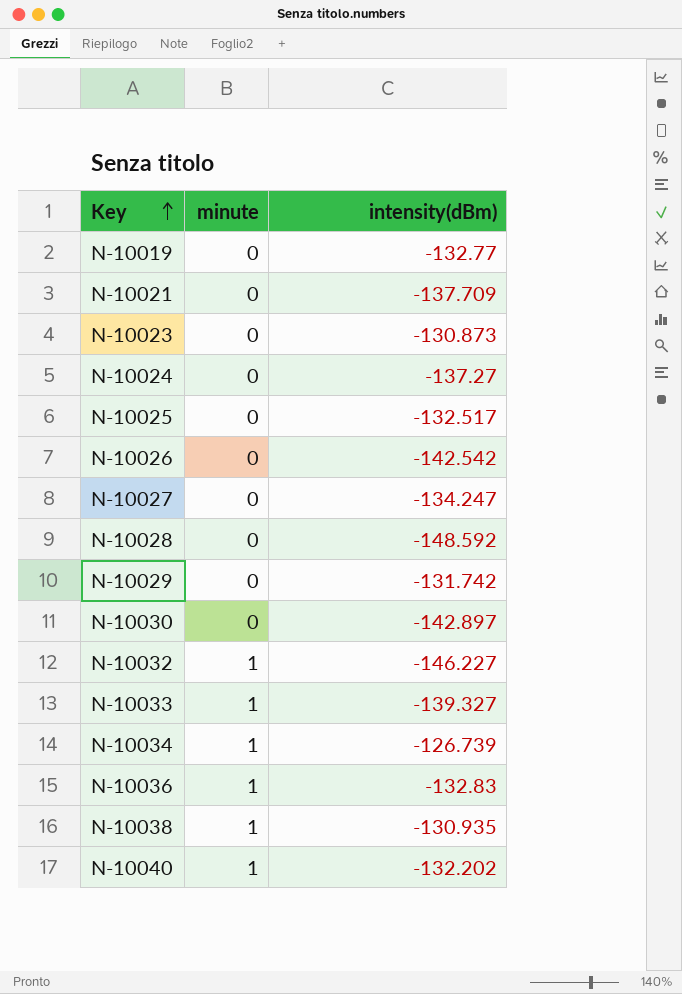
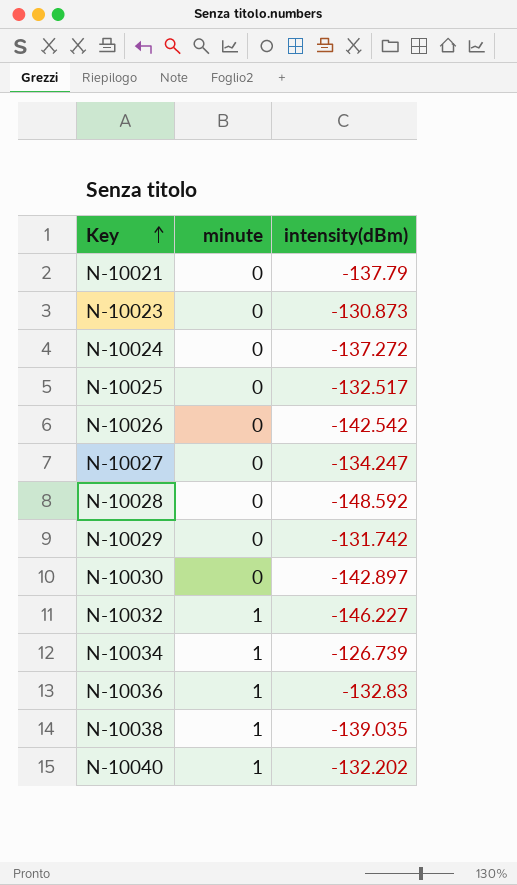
row N-10019: 0 | -132.77 -> none
row N-10033: 1 | -139.327 -> none
N-10021 | intensity(dBm): -137.709 -> -137.79
N-10024 | intensity(dBm): -137.27 -> -137.272
N-10038 | intensity(dBm): -130.935 -> -139.035

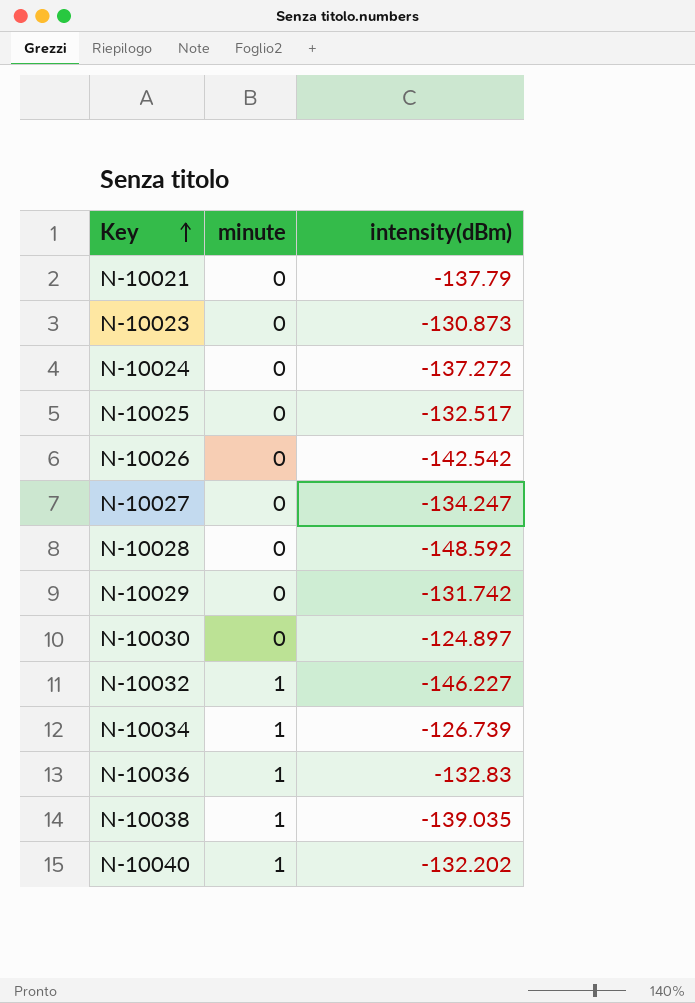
N-10030 | intensity(dBm): -142.897 -> -124.897

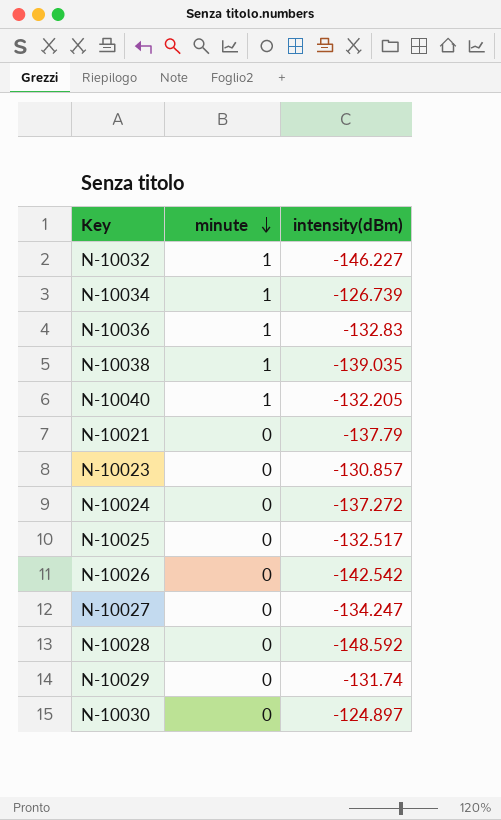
row order: Key ascending -> minute descending
N-10040 | intensity(dBm): -132.202 -> -132.205
N-10023 | intensity(dBm): -130.873 -> -130.857
N-10029 | intensity(dBm): -131.742 -> -131.74

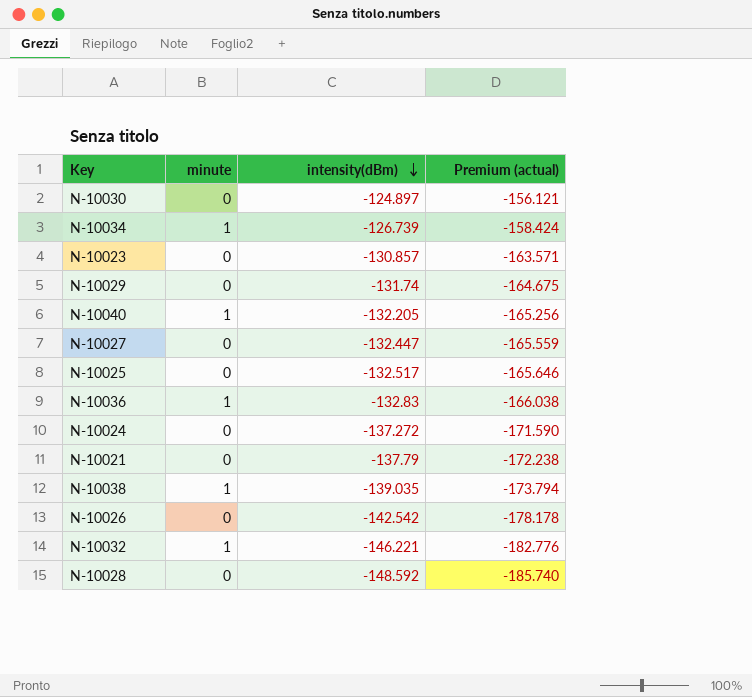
row order: minute descending -> intensity(dBm) descending
column Premium (actual) | formula: none -> [intensity(dBm)] * 1.25
N-10027 | intensity(dBm): -134.247 -> -132.447
N-10032 | intensity(dBm): -146.227 -> -146.221

